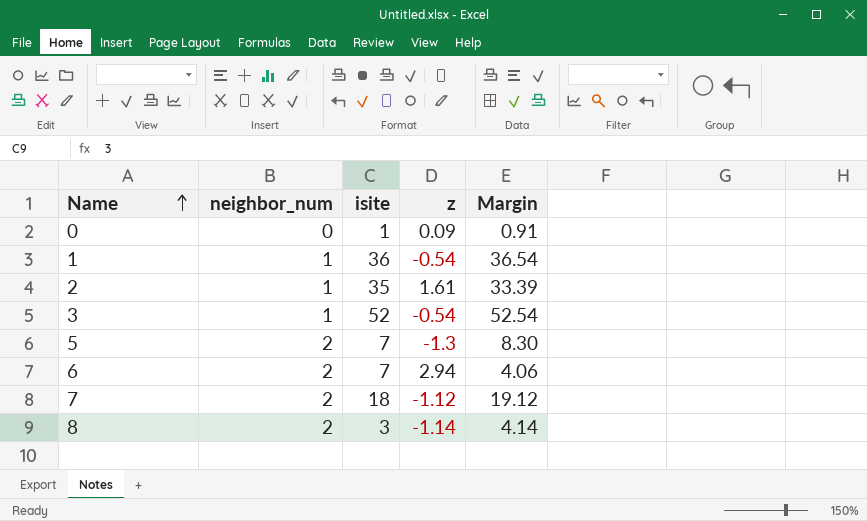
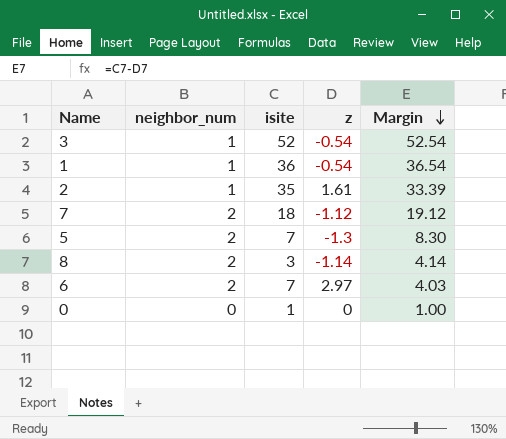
row order: Name ascending -> Margin descending
6 | z: 2.94 -> 2.97
6 | Margin: 4.06 -> 4.03
0 | z: 0.09 -> 0
0 | Margin: 0.91 -> 1.00

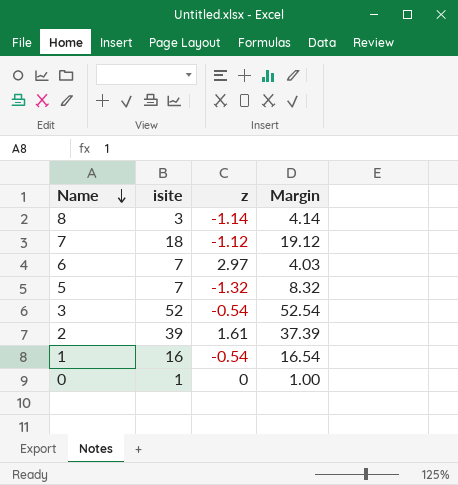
row order: Margin descending -> Name descending
column neighbor_num | position: 2 -> none
5 | z: -1.3 -> -1.32
5 | Margin: 8.30 -> 8.32
2 | isite: 35 -> 39
2 | Margin: 33.39 -> 37.39
1 | isite: 36 -> 16
1 | Margin: 36.54 -> 16.54

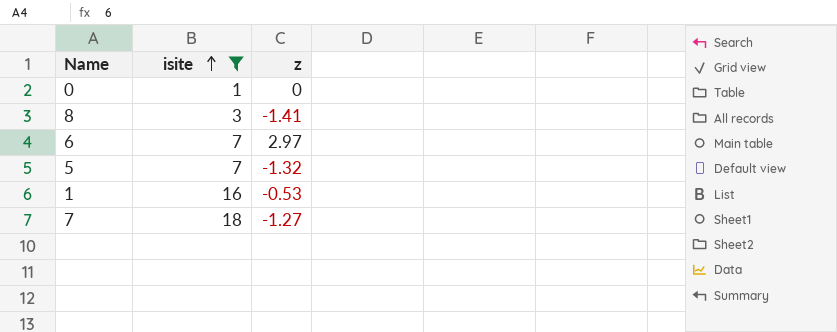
filter: none -> isite <= 18
row order: Name descending -> isite ascending
column Margin | formula: [isite] - [z] -> none
8 | z: -1.14 -> -1.41
1 | z: -0.54 -> -0.53
7 | z: -1.12 -> -1.27

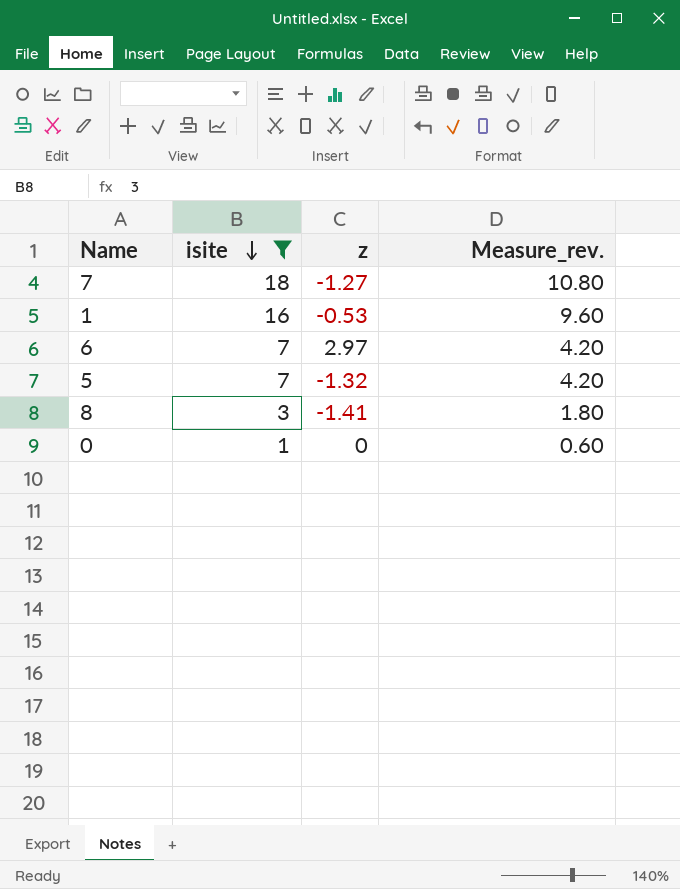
row order: isite ascending -> isite descending
column Measure_rev. | formula: none -> [isite] * 0.6

